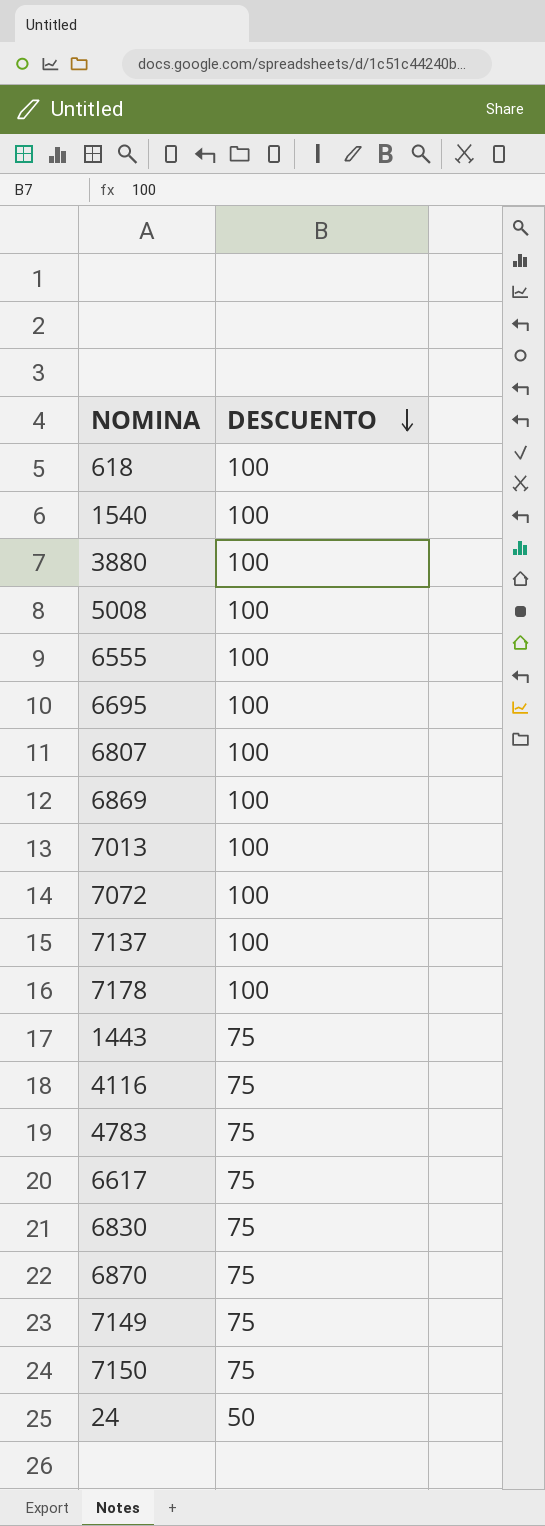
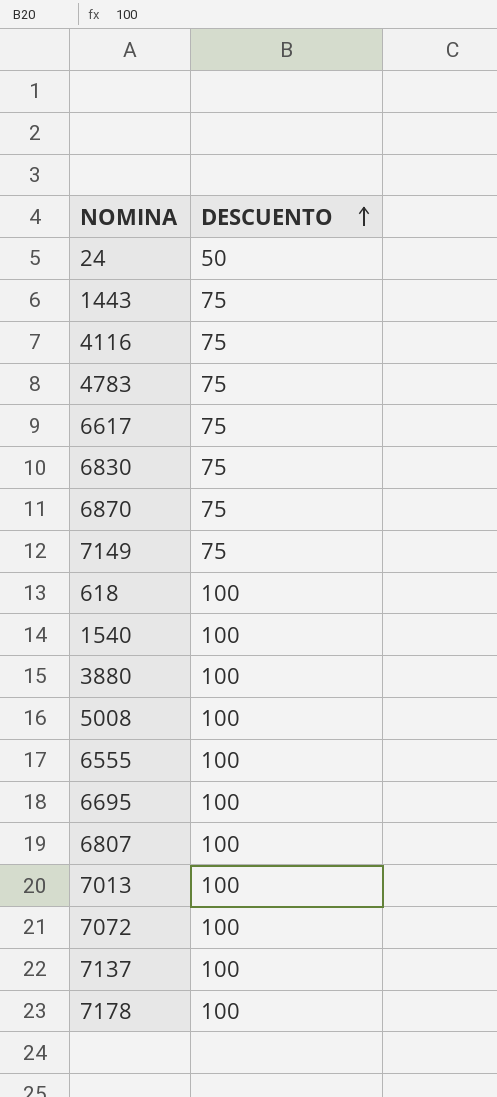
row order: DESCUENTO descending -> DESCUENTO ascending
row 6869: 100 -> none
row 7150: 75 -> none

